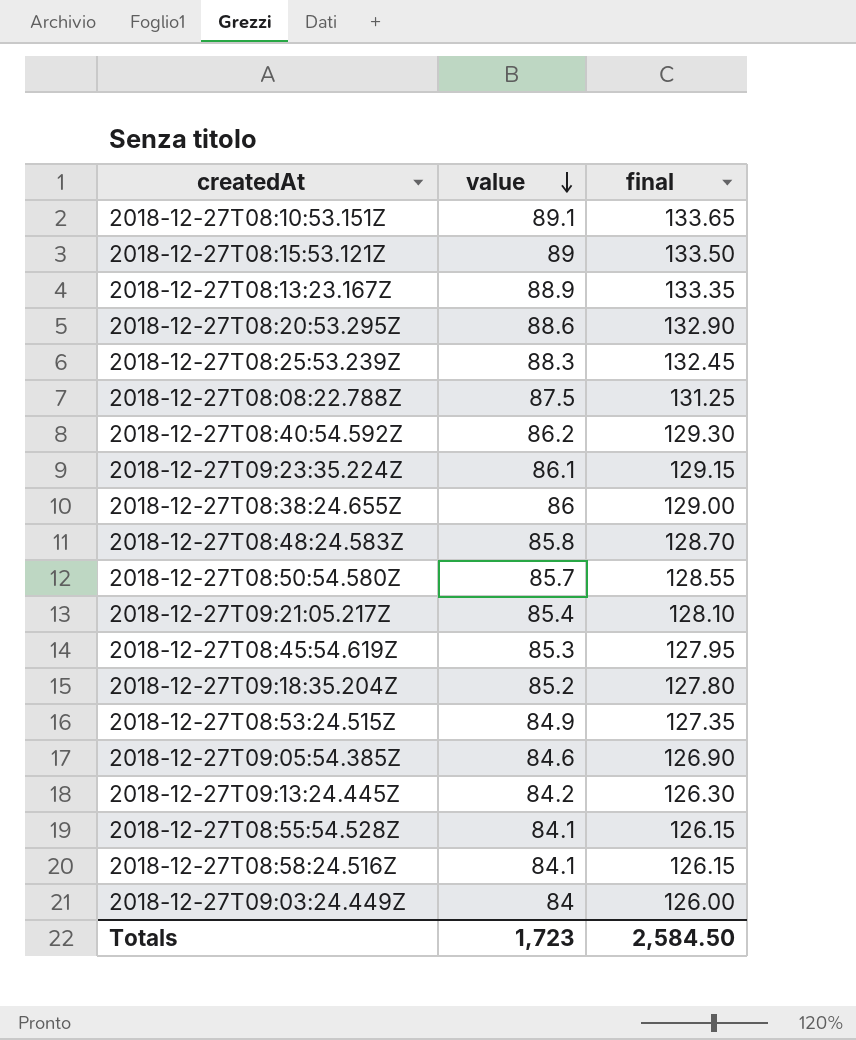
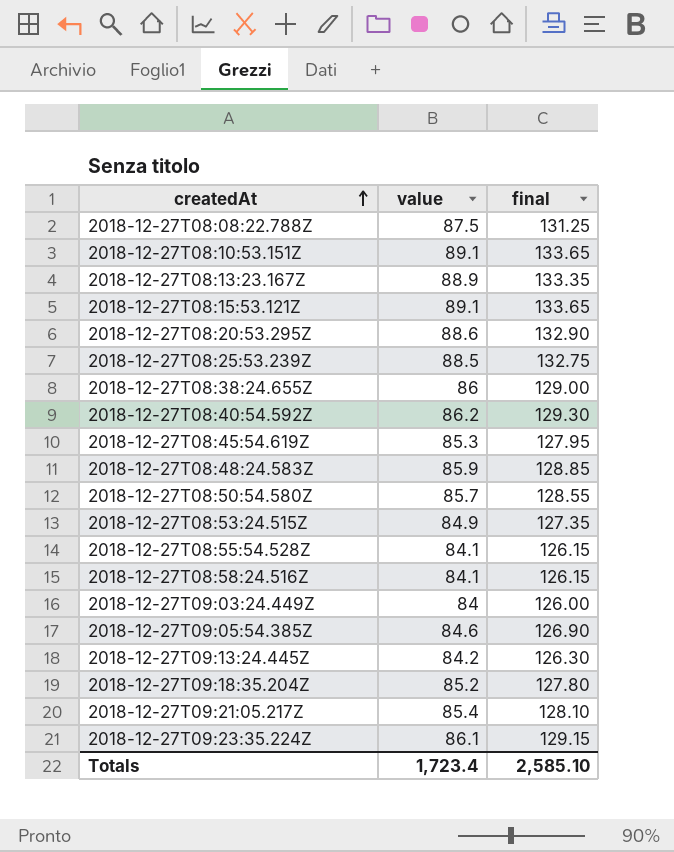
row order: value descending -> createdAt ascending
2018-12-27T08:15:53.121Z | value: 89 -> 89.1
2018-12-27T08:15:53.121Z | final: 133.50 -> 133.65
2018-12-27T08:25:53.239Z | value: 88.3 -> 88.5
2018-12-27T08:25:53.239Z | final: 132.45 -> 132.75
2018-12-27T08:48:24.583Z | value: 85.8 -> 85.9
2018-12-27T08:48:24.583Z | final: 128.70 -> 128.85
Totals | value: 1,723 -> 1,723.4
Totals | final: 2,584.50 -> 2,585.10

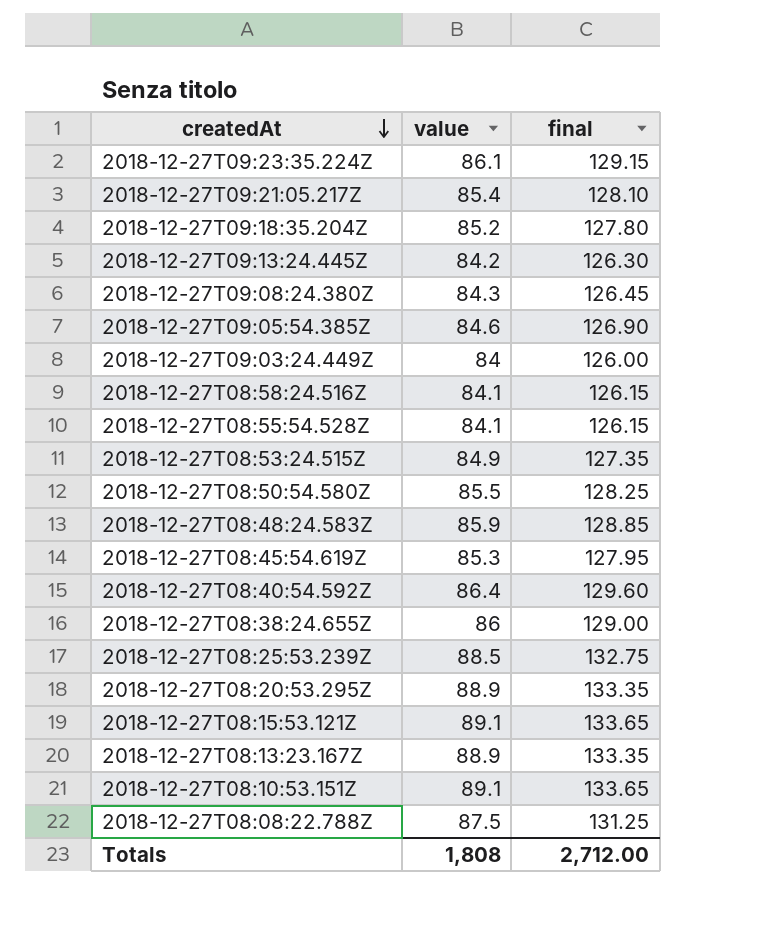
row order: createdAt ascending -> createdAt descending
row 2018-12-27T09:08:24.380Z: none -> 84.3 | 126.45
2018-12-27T08:50:54.580Z | value: 85.7 -> 85.5
2018-12-27T08:50:54.580Z | final: 128.55 -> 128.25
2018-12-27T08:40:54.592Z | value: 86.2 -> 86.4
2018-12-27T08:40:54.592Z | final: 129.30 -> 129.60
2018-12-27T08:20:53.295Z | value: 88.6 -> 88.9
2018-12-27T08:20:53.295Z | final: 132.90 -> 133.35
Totals | value: 1,723.4 -> 1,808
Totals | final: 2,585.10 -> 2,712.00

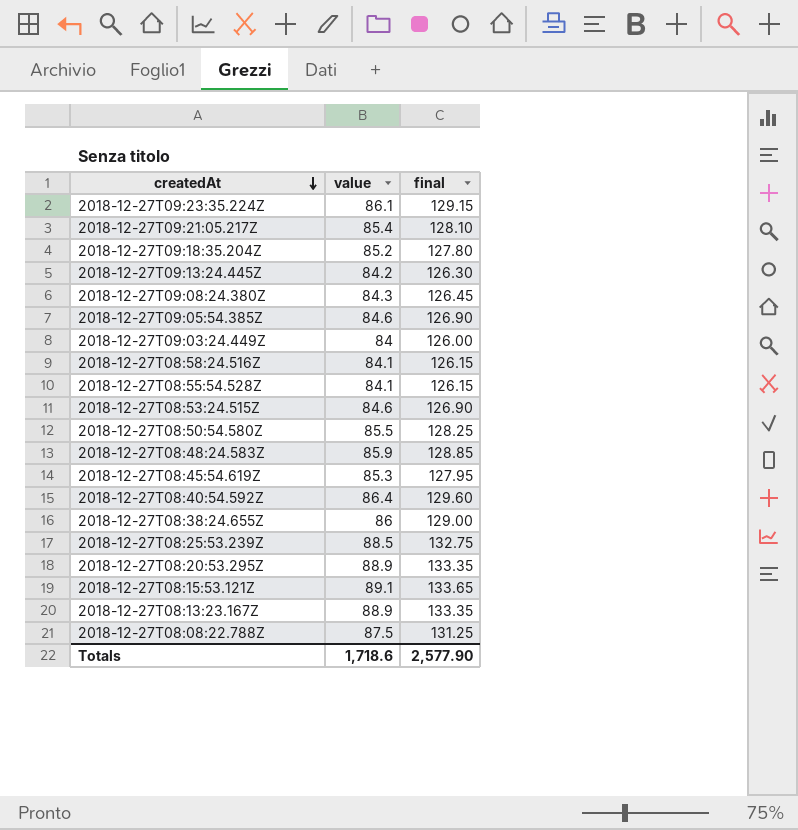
row 2018-12-27T08:10:53.151Z: 89.1 | 133.65 -> none
2018-12-27T08:53:24.515Z | value: 84.9 -> 84.6
2018-12-27T08:53:24.515Z | final: 127.35 -> 126.90
Totals | value: 1,808 -> 1,718.6
Totals | final: 2,712.00 -> 2,577.90

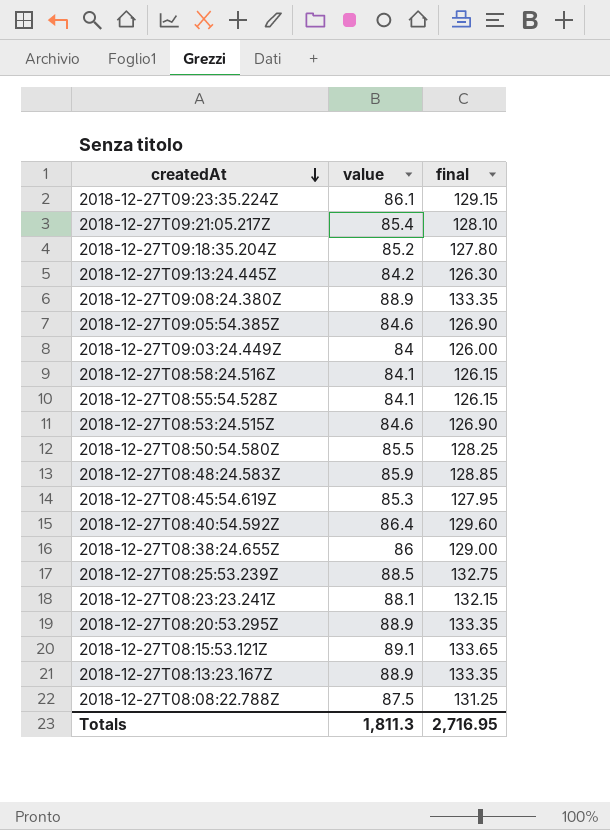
2018-12-27T09:08:24.380Z | value: 84.3 -> 88.9
2018-12-27T09:08:24.380Z | final: 126.45 -> 133.35
row 2018-12-27T08:23:23.241Z: none -> 88.1 | 132.15
Totals | value: 1,718.6 -> 1,811.3
Totals | final: 2,577.90 -> 2,716.95

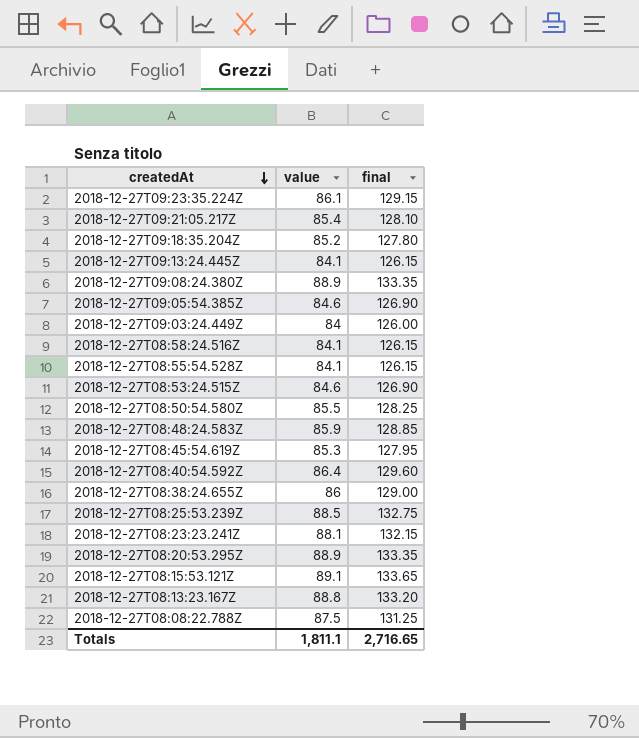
2018-12-27T09:13:24.445Z | value: 84.2 -> 84.1
2018-12-27T09:13:24.445Z | final: 126.30 -> 126.15
2018-12-27T08:13:23.167Z | value: 88.9 -> 88.8
2018-12-27T08:13:23.167Z | final: 133.35 -> 133.20
Totals | value: 1,811.3 -> 1,811.1
Totals | final: 2,716.95 -> 2,716.65

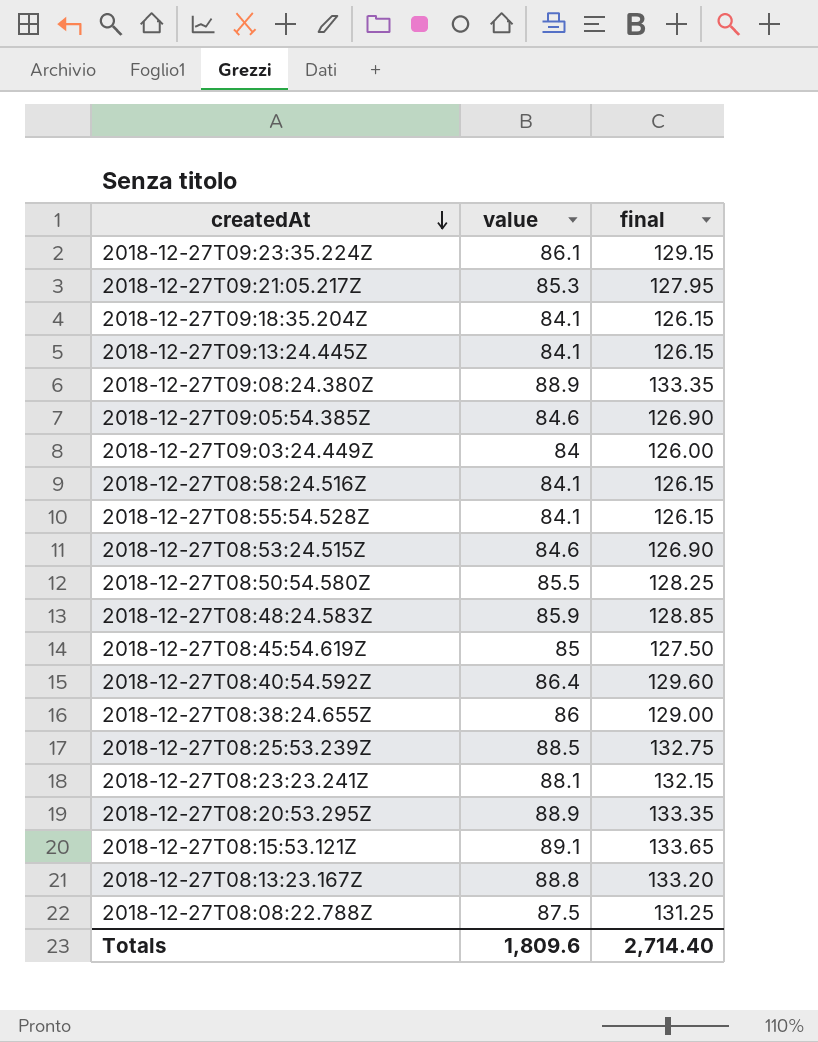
2018-12-27T09:21:05.217Z | value: 85.4 -> 85.3
2018-12-27T09:21:05.217Z | final: 128.10 -> 127.95
2018-12-27T09:18:35.204Z | value: 85.2 -> 84.1
2018-12-27T09:18:35.204Z | final: 127.80 -> 126.15
2018-12-27T08:45:54.619Z | value: 85.3 -> 85
2018-12-27T08:45:54.619Z | final: 127.95 -> 127.50
Totals | value: 1,811.1 -> 1,809.6
Totals | final: 2,716.65 -> 2,714.40

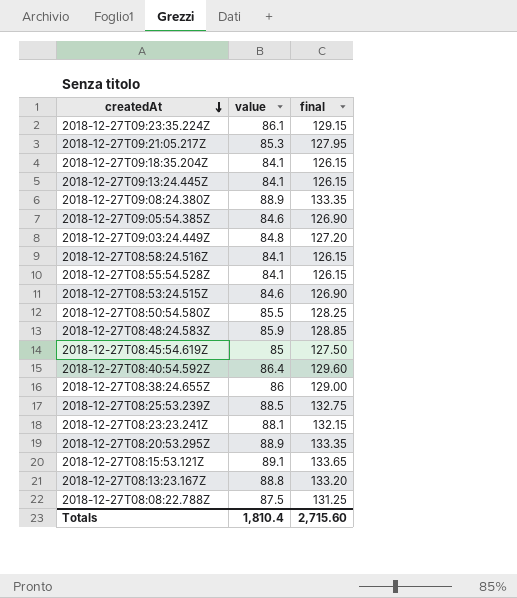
2018-12-27T09:03:24.449Z | value: 84 -> 84.8
2018-12-27T09:03:24.449Z | final: 126.00 -> 127.20
Totals | value: 1,809.6 -> 1,810.4
Totals | final: 2,714.40 -> 2,715.60

